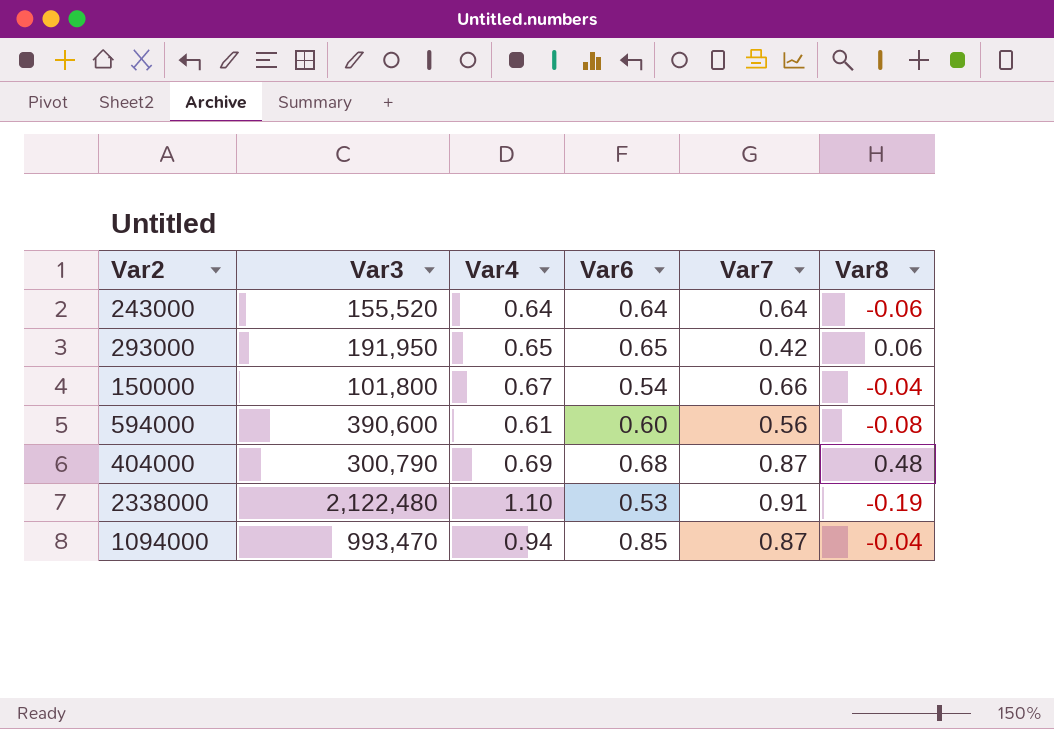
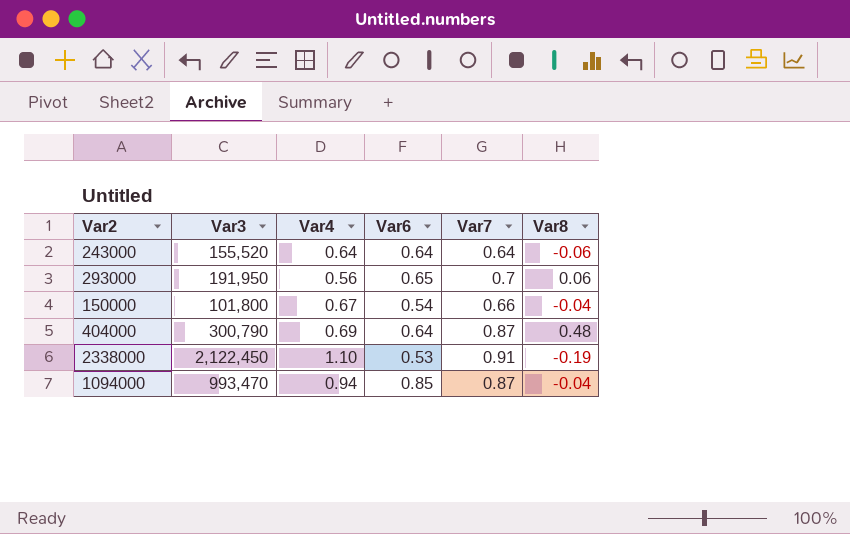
row 594000: 390,600 | 0.61 | 0.60 | 0.56 | -0.08 -> none
293000 | Var4: 0.65 -> 0.56
293000 | Var7: 0.42 -> 0.7
404000 | Var6: 0.68 -> 0.64
2338000 | Var3: 2,122,480 -> 2,122,450

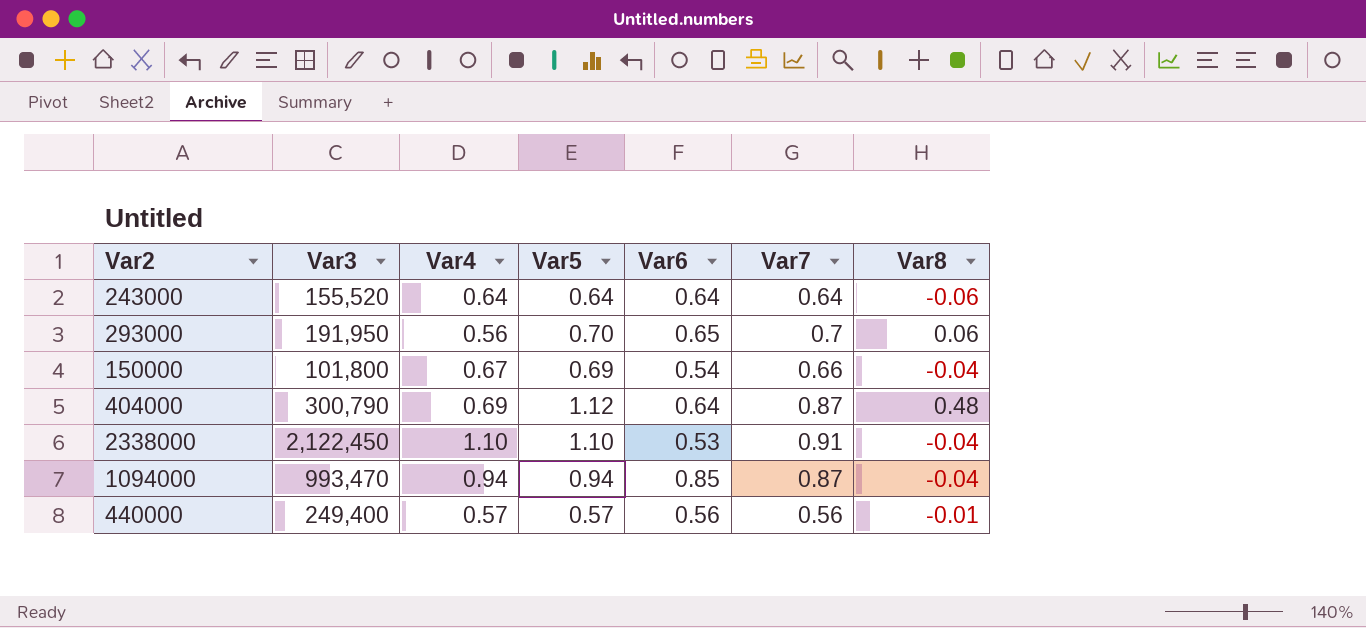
column Var5 | position: none -> 4
2338000 | Var8: -0.19 -> -0.04
row 440000: none -> 249,400 | 0.57 | 0.57 | 0.56 | 0.56 | -0.01

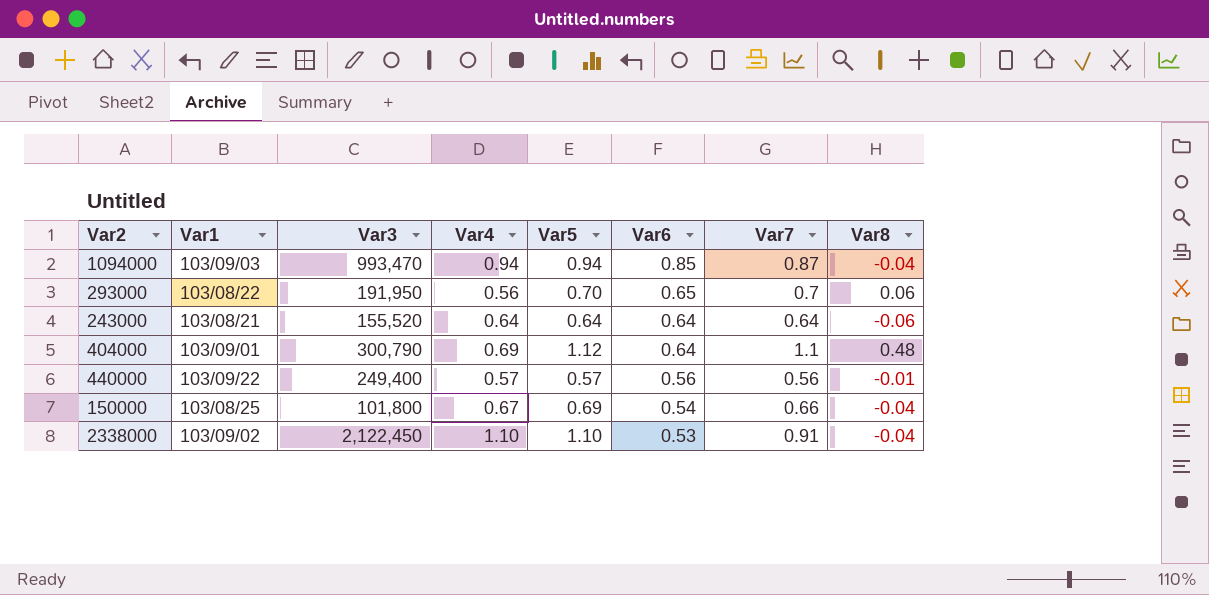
row order: none -> Var6 descending
column Var1 | position: none -> 2
404000 | Var7: 0.87 -> 1.1

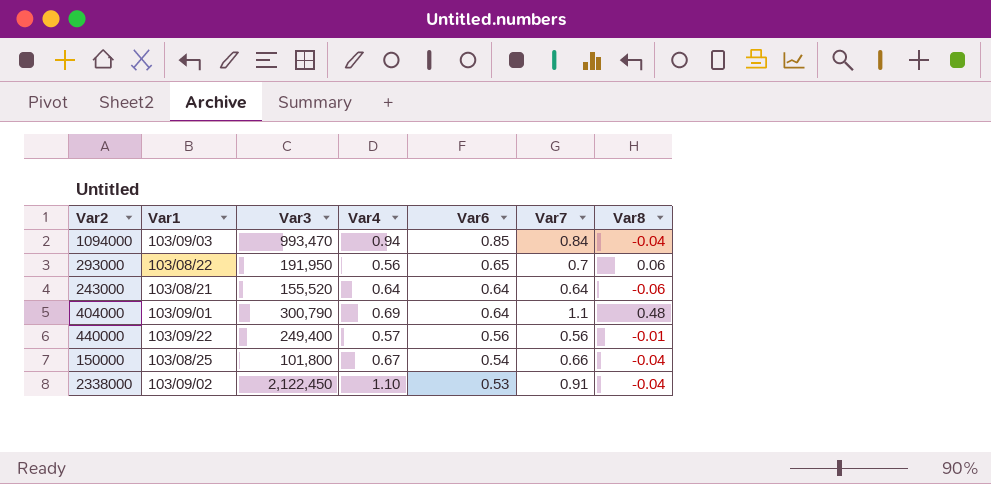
column Var5 | position: 5 -> none
1094000 | Var7: 0.87 -> 0.84

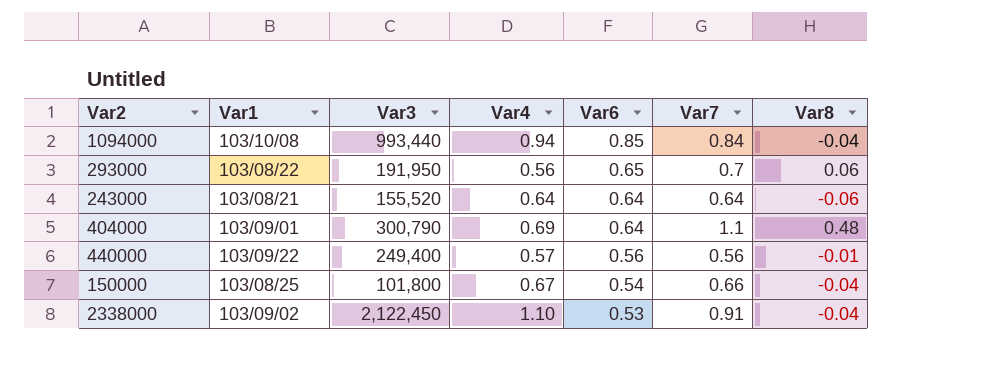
1094000 | Var1: 103/09/03 -> 103/10/08
1094000 | Var3: 993,470 -> 993,440

